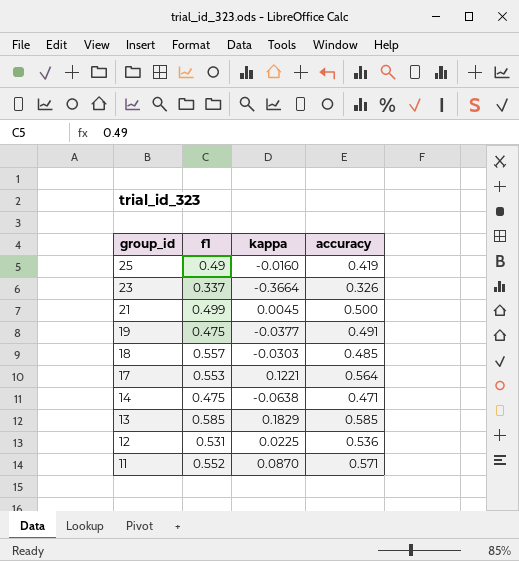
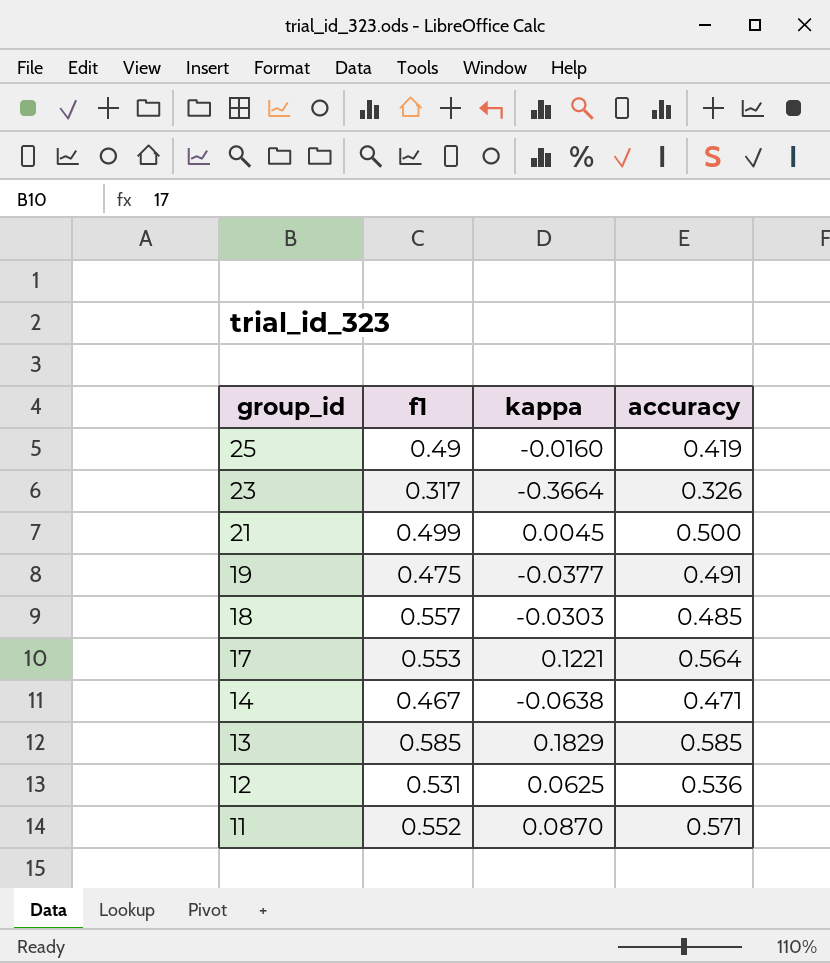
23 | f1: 0.337 -> 0.317
14 | f1: 0.475 -> 0.467
12 | kappa: 0.0225 -> 0.0625

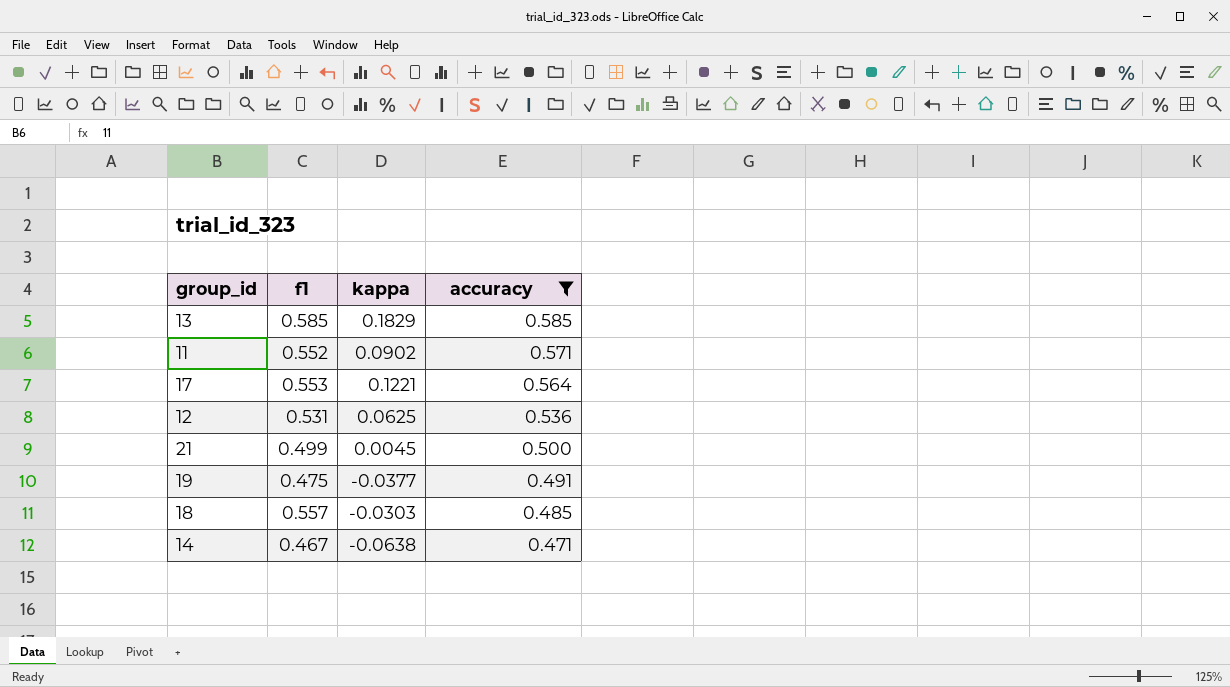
filter: none -> accuracy >= 0.471
row order: group_id descending -> accuracy descending
11 | kappa: 0.0870 -> 0.0902

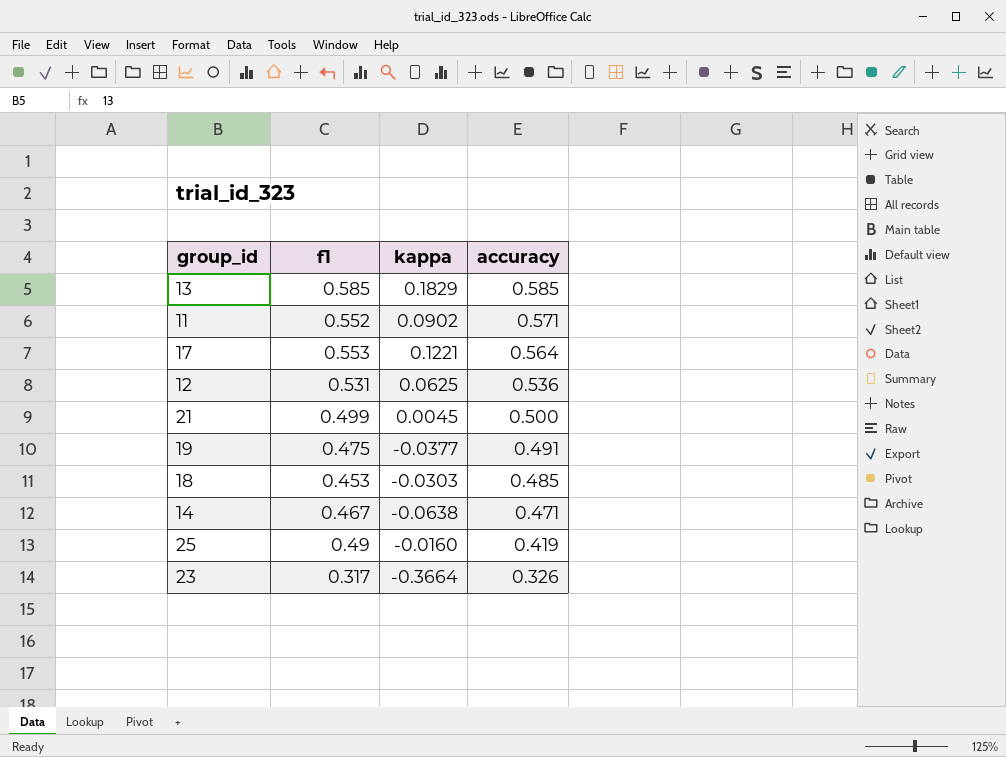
filter: accuracy >= 0.471 -> none
18 | f1: 0.557 -> 0.453

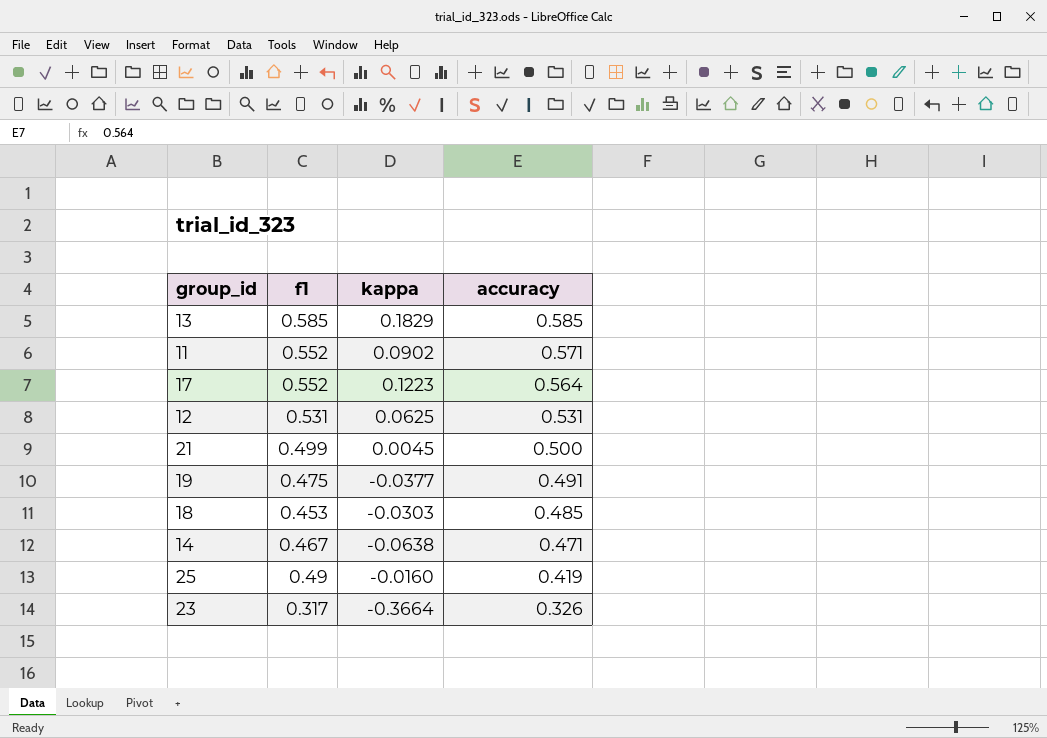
17 | f1: 0.553 -> 0.552
17 | kappa: 0.1221 -> 0.1223
12 | accuracy: 0.536 -> 0.531

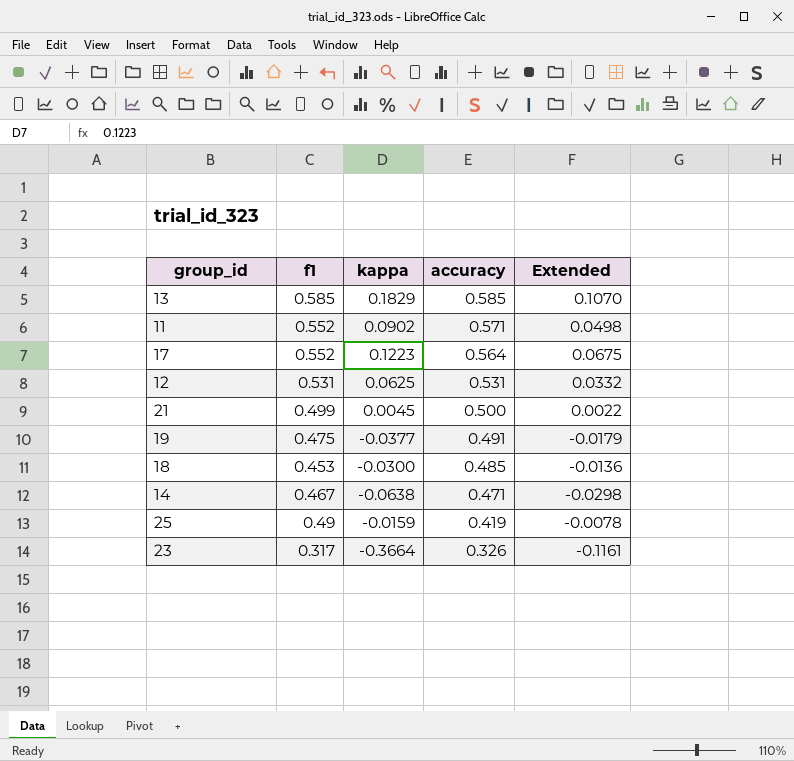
column Extended | formula: none -> [f1] * [kappa]
18 | kappa: -0.0303 -> -0.0300
25 | kappa: -0.0160 -> -0.0159

